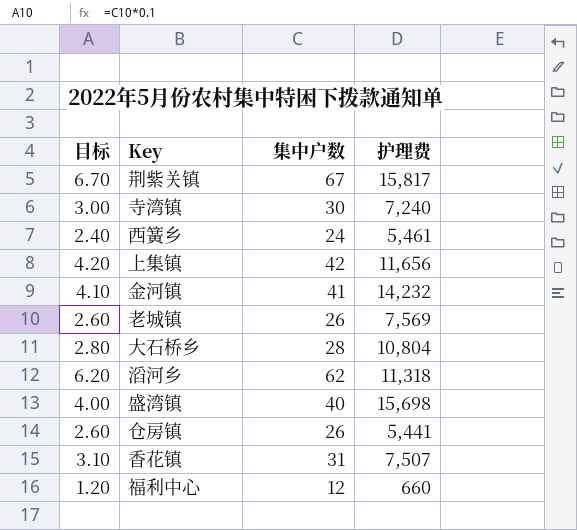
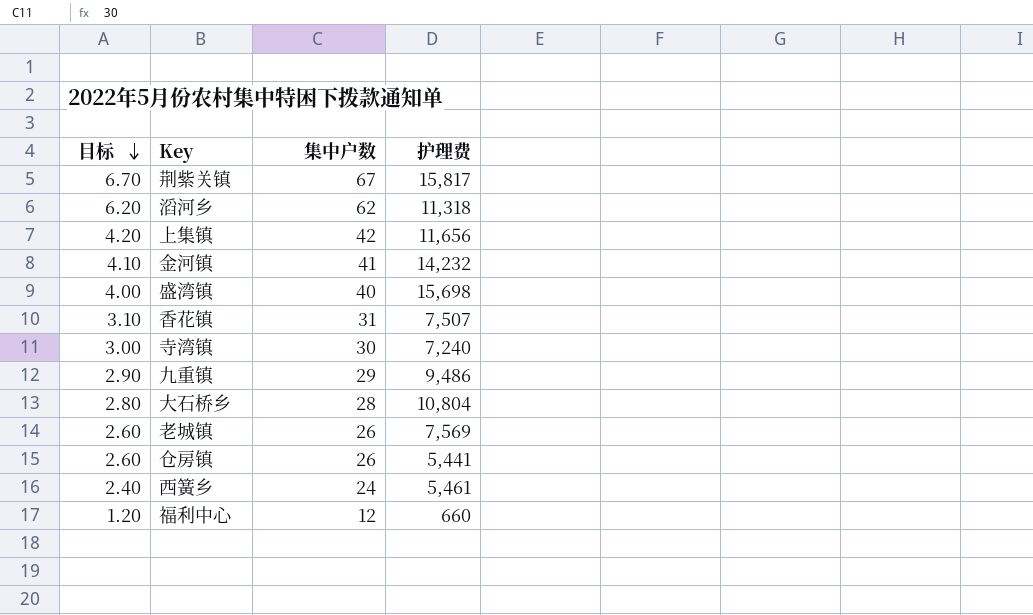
row order: none -> 目标 descending
row 九重镇: none -> 2.90 | 29 | 9,486

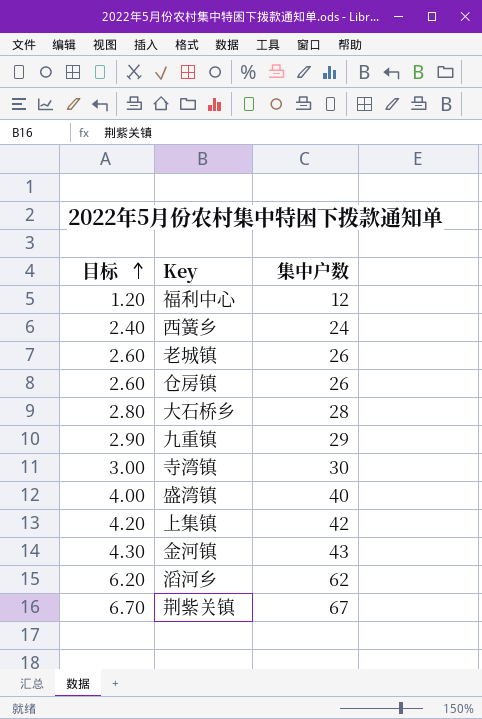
row order: 目标 descending -> 目标 ascending
column 护理费 | position: 4 -> none
row 香花镇: 3.10 | 31 | 7,507 -> none
金河镇 | 目标: 4.10 -> 4.30
金河镇 | 集中户数: 41 -> 43

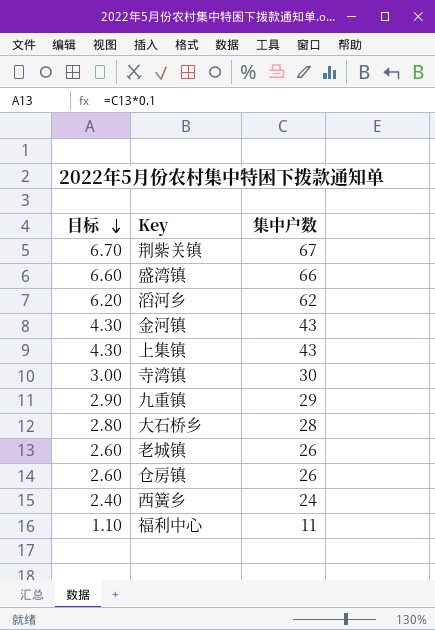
row order: 目标 ascending -> 目标 descending
盛湾镇 | 目标: 4.00 -> 6.60
盛湾镇 | 集中户数: 40 -> 66
上集镇 | 目标: 4.20 -> 4.30
上集镇 | 集中户数: 42 -> 43
福利中心 | 目标: 1.20 -> 1.10
福利中心 | 集中户数: 12 -> 11

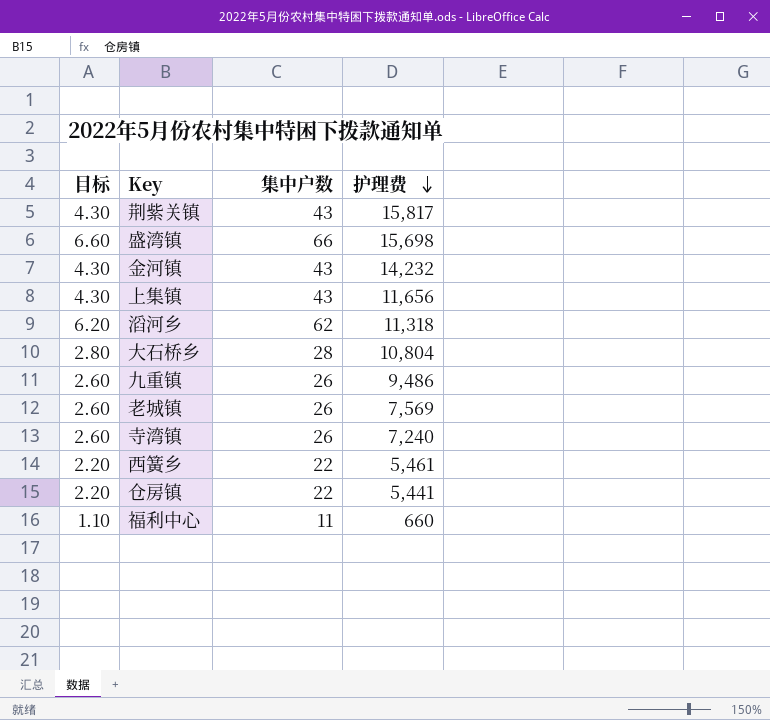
row order: 目标 descending -> 护理费 descending
column 护理费 | position: none -> 4
荆紫关镇 | 目标: 6.70 -> 4.30
荆紫关镇 | 集中户数: 67 -> 43
九重镇 | 目标: 2.90 -> 2.60
九重镇 | 集中户数: 29 -> 26
寺湾镇 | 目标: 3.00 -> 2.60
寺湾镇 | 集中户数: 30 -> 26
西簧乡 | 目标: 2.40 -> 2.20
西簧乡 | 集中户数: 24 -> 22
仓房镇 | 目标: 2.60 -> 2.20
仓房镇 | 集中户数: 26 -> 22

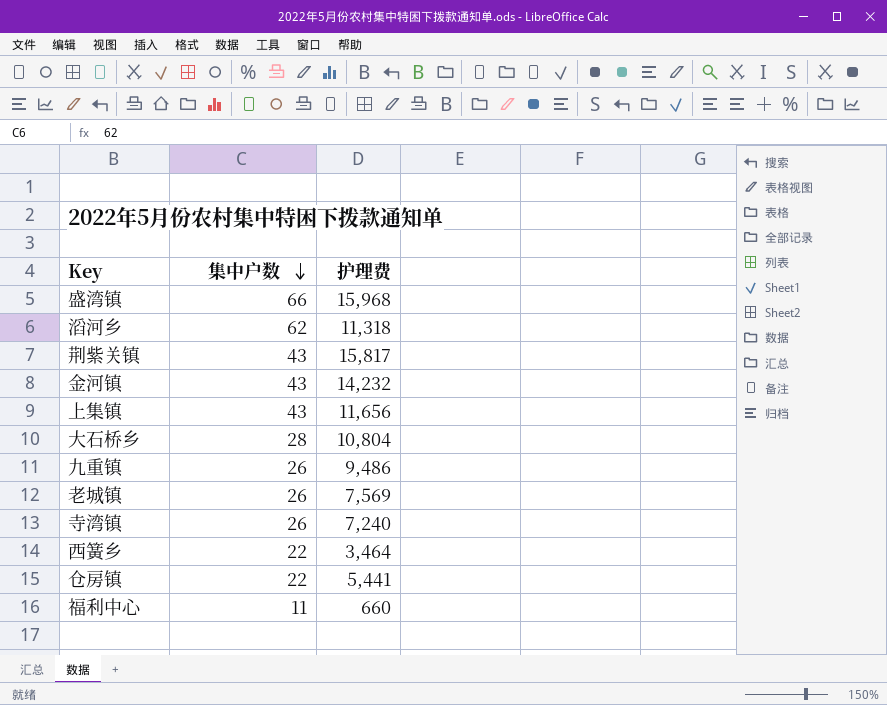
row order: 护理费 descending -> 集中户数 descending
column 目标 | formula: [集中户数] * 0.1 -> none
盛湾镇 | 护理费: 15,698 -> 15,968
西簧乡 | 护理费: 5,461 -> 3,464

